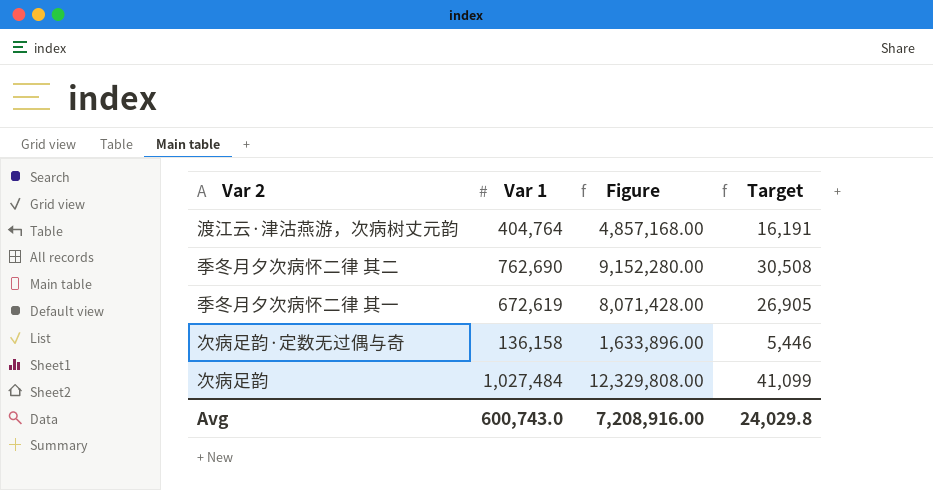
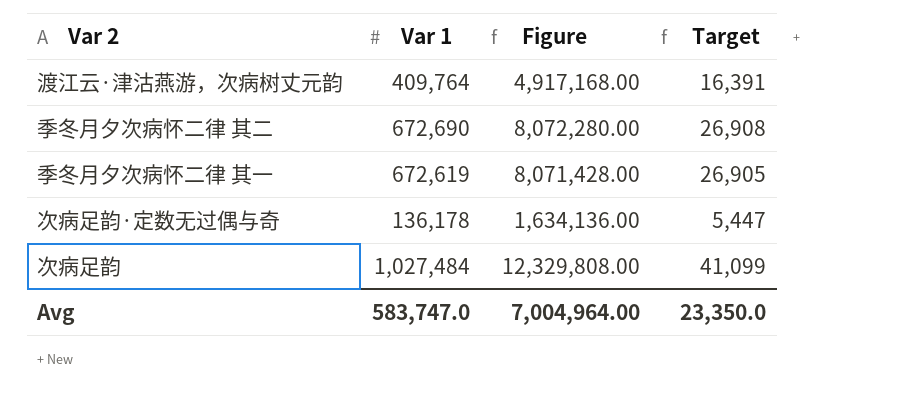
渡江云·津沽燕游，次病树丈元韵 | Var 1: 404,764 -> 409,764
渡江云·津沽燕游，次病树丈元韵 | Figure: 4,857,168.00 -> 4,917,168.00
渡江云·津沽燕游，次病树丈元韵 | Target: 16,191 -> 16,391
季冬月夕次病怀二律 其二 | Var 1: 762,690 -> 672,690
季冬月夕次病怀二律 其二 | Figure: 9,152,280.00 -> 8,072,280.00
季冬月夕次病怀二律 其二 | Target: 30,508 -> 26,908
次病足韵·定数无过偶与奇 | Var 1: 136,158 -> 136,178
次病足韵·定数无过偶与奇 | Figure: 1,633,896.00 -> 1,634,136.00
次病足韵·定数无过偶与奇 | Target: 5,446 -> 5,447
Avg | Var 1: 600,743.0 -> 583,747.0
Avg | Figure: 7,208,916.00 -> 7,004,964.00
Avg | Target: 24,029.8 -> 23,350.0

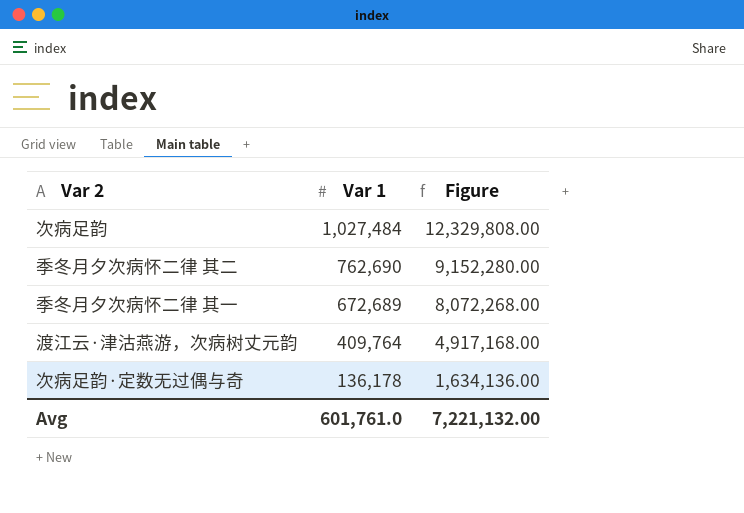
row order: none -> Var 1 descending
column Target | formula: [Var 1] * 0.04 -> none
季冬月夕次病怀二律 其二 | Var 1: 672,690 -> 762,690
季冬月夕次病怀二律 其二 | Figure: 8,072,280.00 -> 9,152,280.00
季冬月夕次病怀二律 其一 | Var 1: 672,619 -> 672,689
季冬月夕次病怀二律 其一 | Figure: 8,071,428.00 -> 8,072,268.00
Avg | Var 1: 583,747.0 -> 601,761.0
Avg | Figure: 7,004,964.00 -> 7,221,132.00

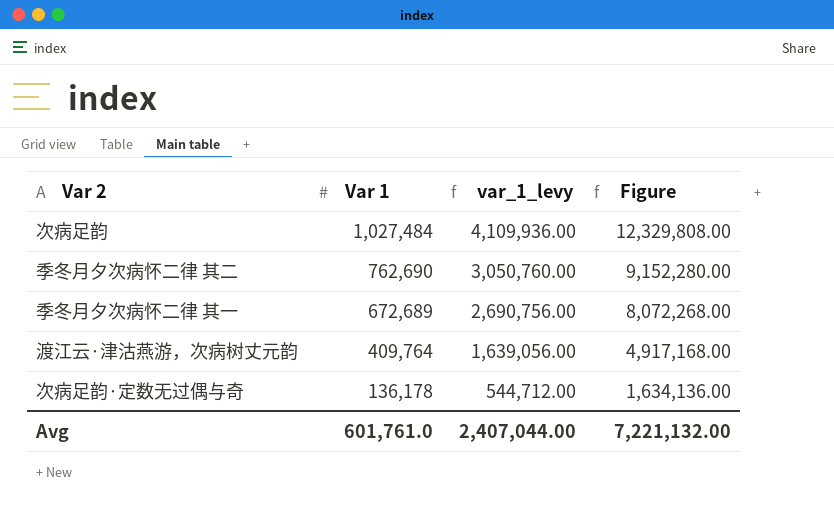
column var_1_levy | formula: none -> [Var 1] * 4

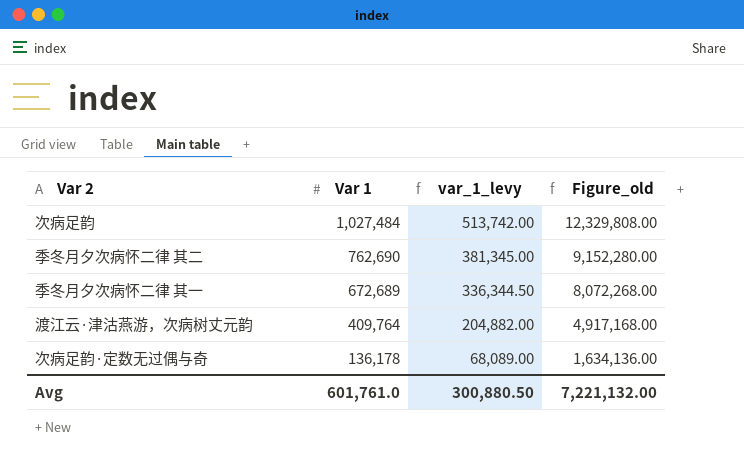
column var_1_levy | formula: [Var 1] * 4 -> [Var 1] * 0.5
column name: Figure -> Figure_old
Avg | var_1_levy: 2,407,044.00 -> 300,880.50

